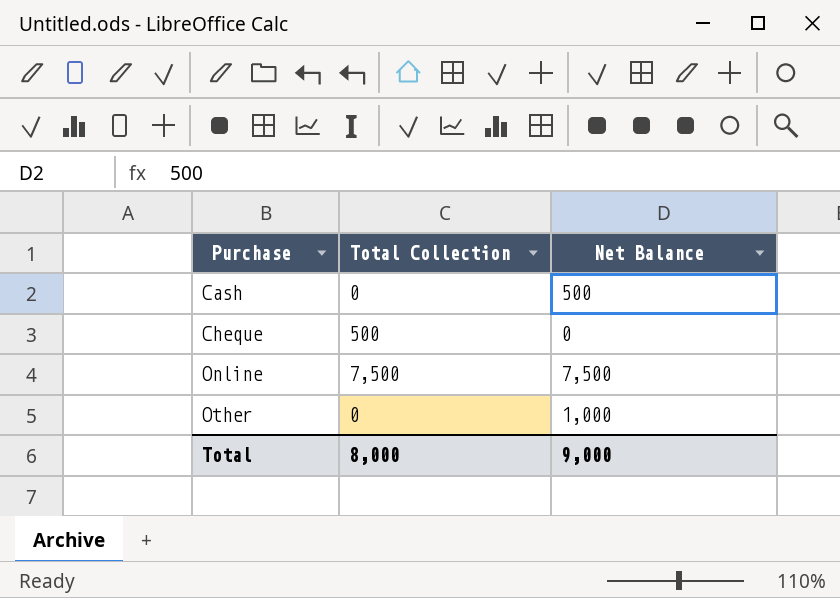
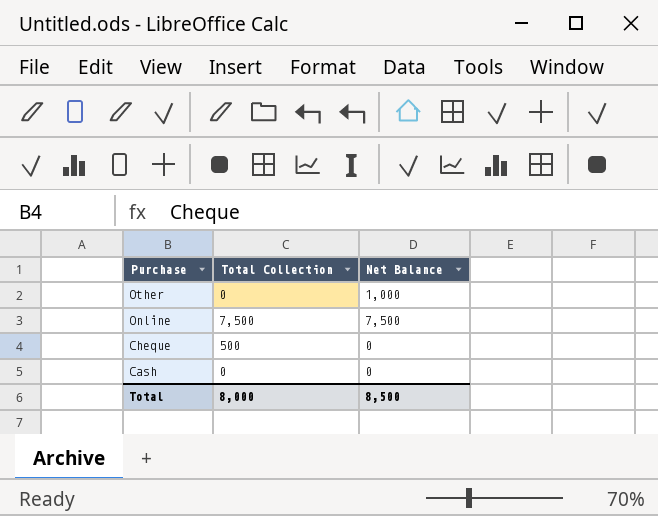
row order: Purchase ascending -> Purchase descending
Cash | Net Balance: 500 -> 0
Total | Net Balance: 9,000 -> 8,500

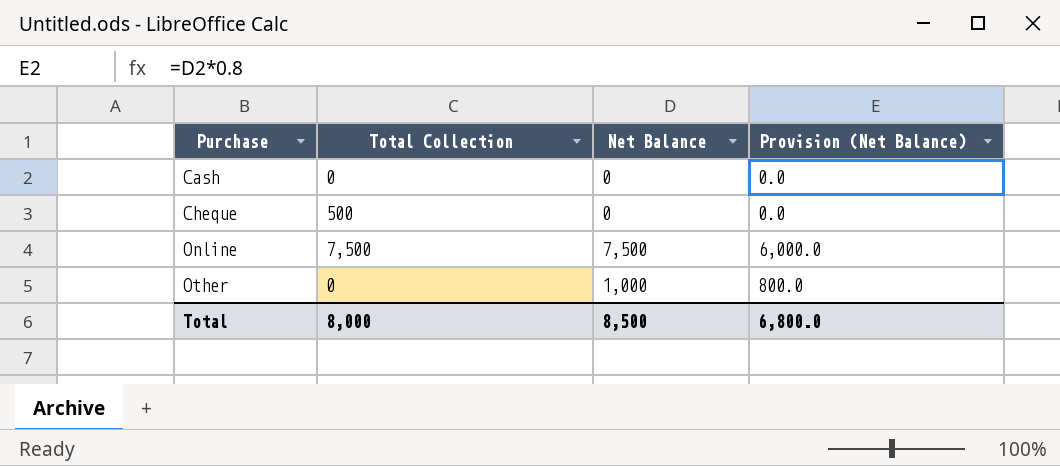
row order: Purchase descending -> Purchase ascending
column Provision (Net Balance) | formula: none -> [Net Balance] * 0.8

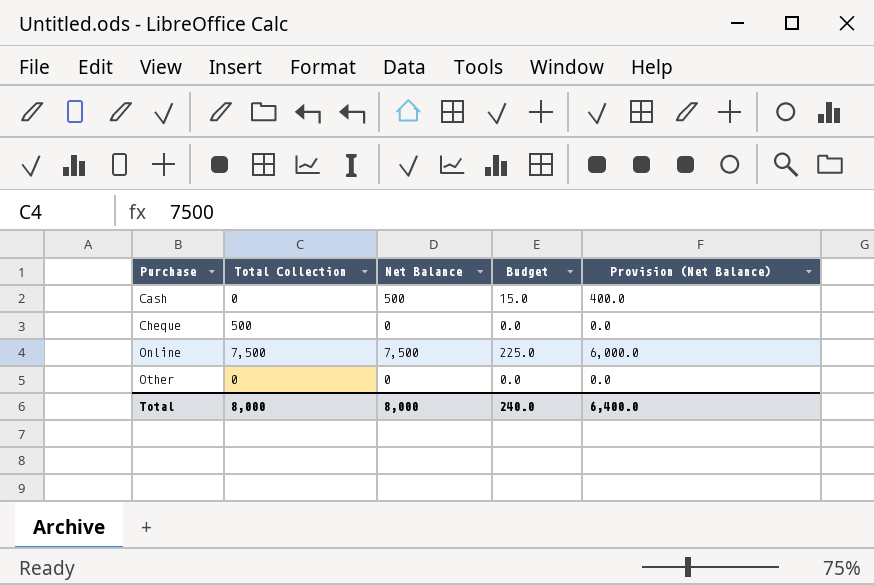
column Budget | formula: none -> [Net Balance] * 0.03
Cash | Net Balance: 0 -> 500
Cash | Provision (Net Balance): 0.0 -> 400.0
Other | Net Balance: 1,000 -> 0
Other | Provision (Net Balance): 800.0 -> 0.0
Total | Net Balance: 8,500 -> 8,000
Total | Provision (Net Balance): 6,800.0 -> 6,400.0

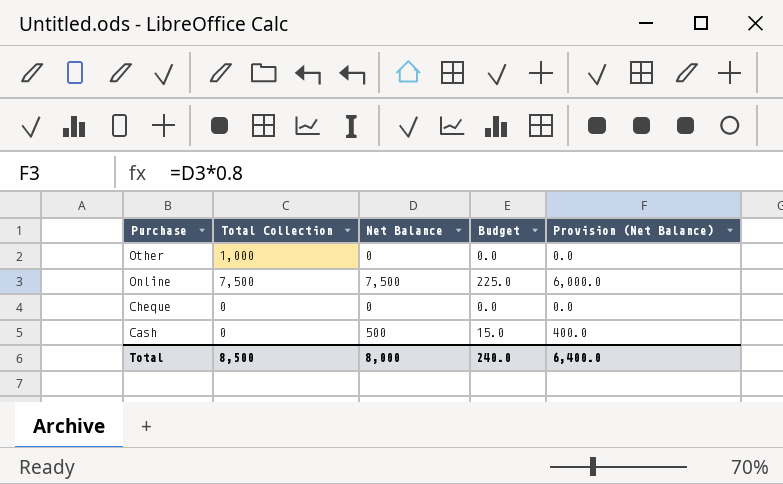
row order: Purchase ascending -> Purchase descending
Other | Total Collection: 0 -> 1,000
Cheque | Total Collection: 500 -> 0
Total | Total Collection: 8,000 -> 8,500

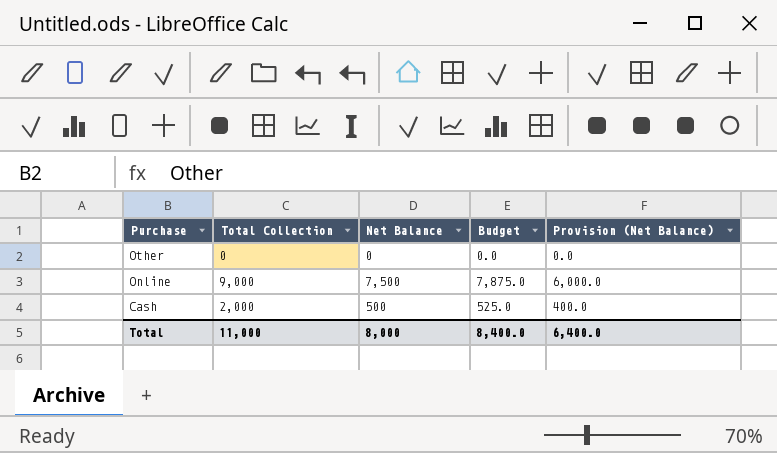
column Budget | formula: [Net Balance] * 0.03 -> [Net Balance] * 1.05
row Cheque: 0 | 0 | 0.0 | 0.0 -> none
Other | Total Collection: 1,000 -> 0
Online | Total Collection: 7,500 -> 9,000
Cash | Total Collection: 0 -> 2,000
Total | Total Collection: 8,500 -> 11,000
Total | Budget: 240.0 -> 8,400.0

